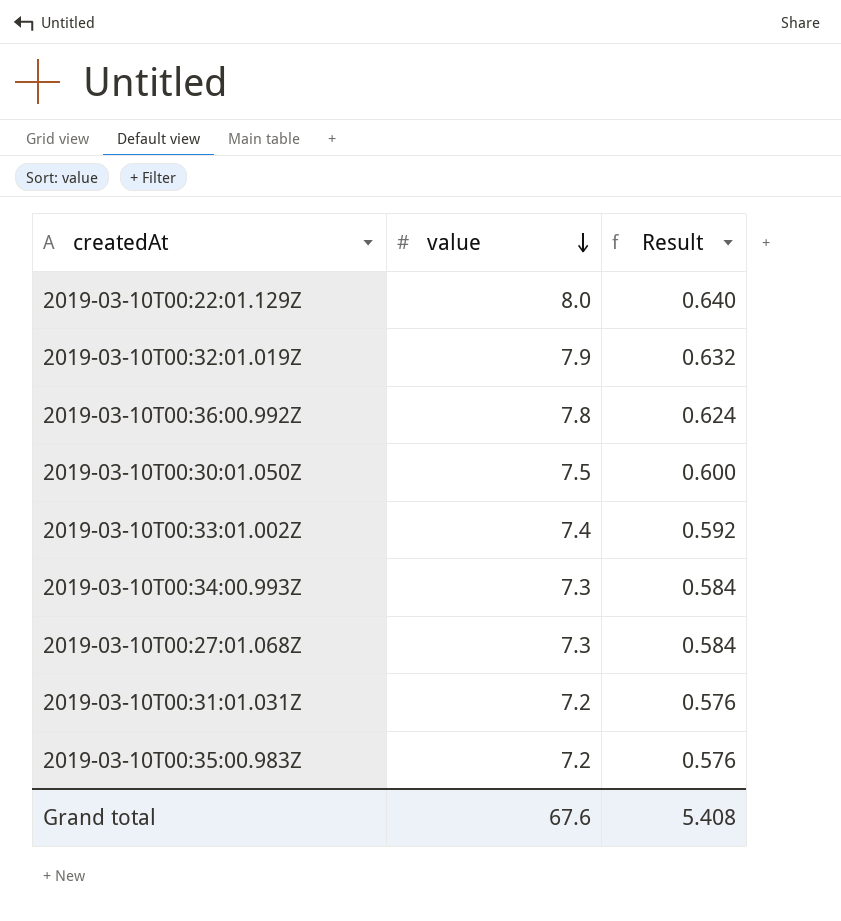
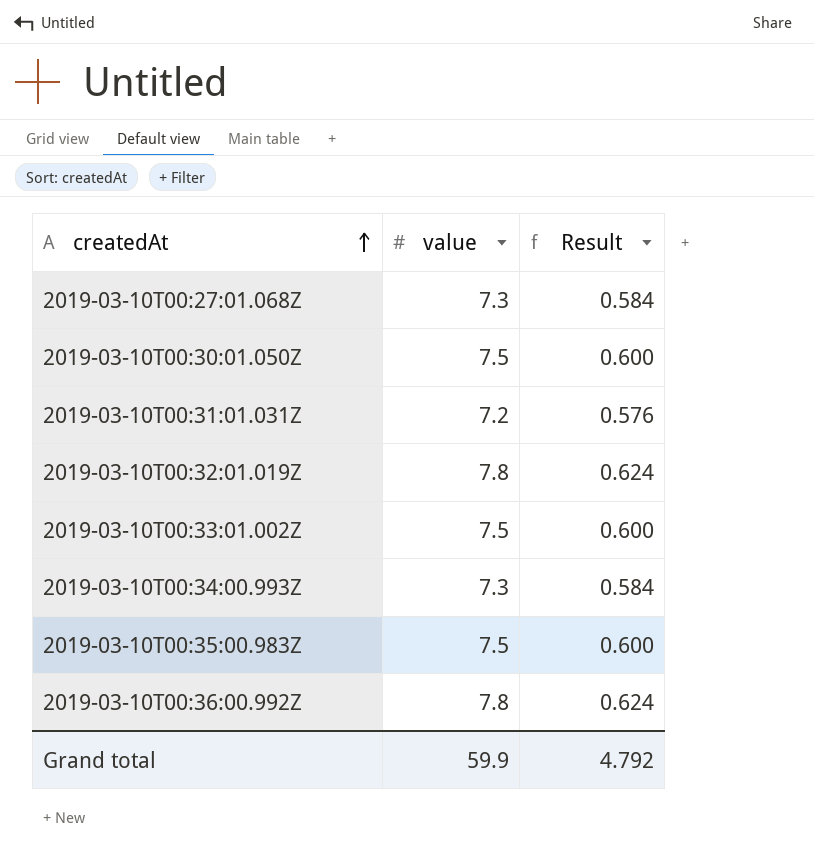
row order: value descending -> createdAt ascending
row 2019-03-10T00:22:01.129Z: 8.0 | 0.640 -> none
2019-03-10T00:32:01.019Z | value: 7.9 -> 7.8
2019-03-10T00:32:01.019Z | Result: 0.632 -> 0.624
2019-03-10T00:33:01.002Z | value: 7.4 -> 7.5
2019-03-10T00:33:01.002Z | Result: 0.592 -> 0.600
2019-03-10T00:35:00.983Z | value: 7.2 -> 7.5
2019-03-10T00:35:00.983Z | Result: 0.576 -> 0.600
Grand total | value: 67.6 -> 59.9
Grand total | Result: 5.408 -> 4.792

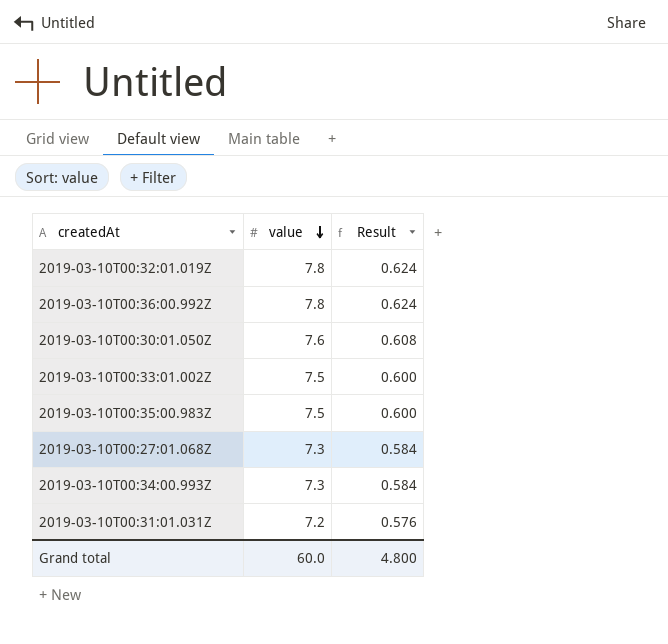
row order: createdAt ascending -> value descending
2019-03-10T00:30:01.050Z | value: 7.5 -> 7.6
2019-03-10T00:30:01.050Z | Result: 0.600 -> 0.608
Grand total | value: 59.9 -> 60.0
Grand total | Result: 4.792 -> 4.800

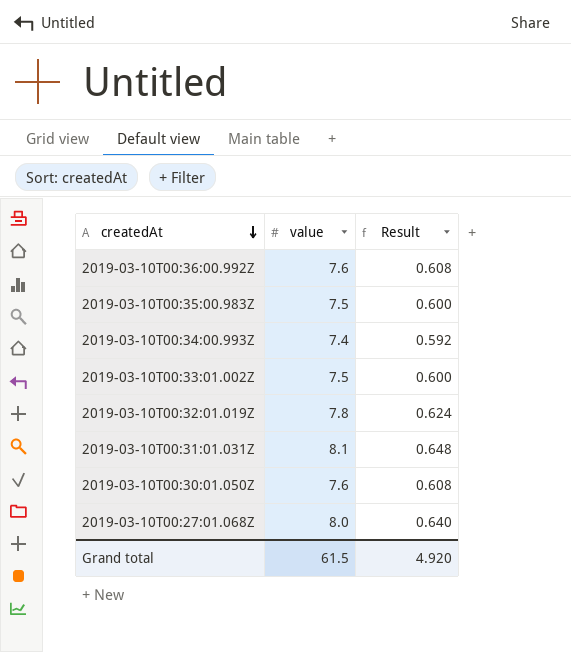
row order: value descending -> createdAt descending
2019-03-10T00:36:00.992Z | value: 7.8 -> 7.6
2019-03-10T00:36:00.992Z | Result: 0.624 -> 0.608
2019-03-10T00:34:00.993Z | value: 7.3 -> 7.4
2019-03-10T00:34:00.993Z | Result: 0.584 -> 0.592
2019-03-10T00:31:01.031Z | value: 7.2 -> 8.1
2019-03-10T00:31:01.031Z | Result: 0.576 -> 0.648
2019-03-10T00:27:01.068Z | value: 7.3 -> 8.0
2019-03-10T00:27:01.068Z | Result: 0.584 -> 0.640
Grand total | value: 60.0 -> 61.5
Grand total | Result: 4.800 -> 4.920

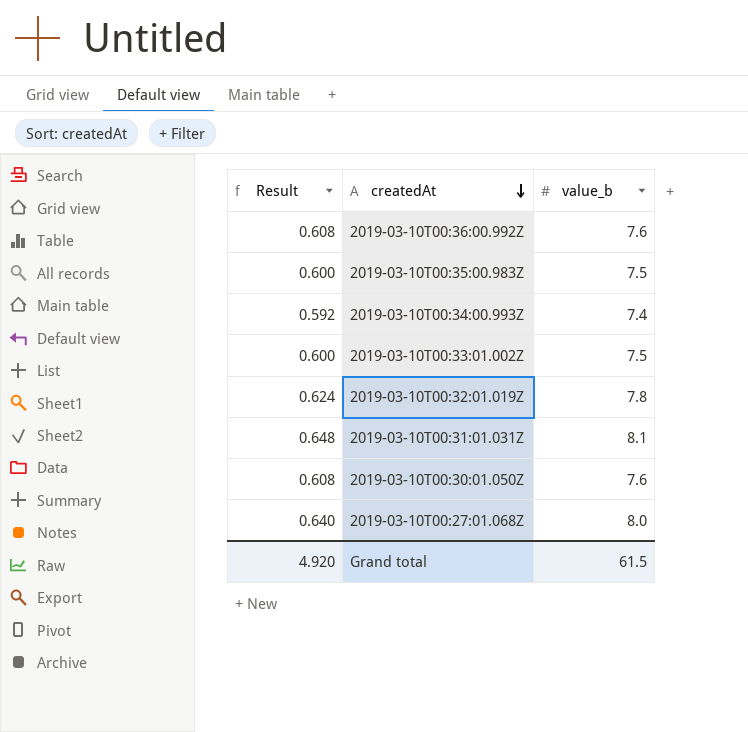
column Result | position: 3 -> 1
column name: value -> value_b

